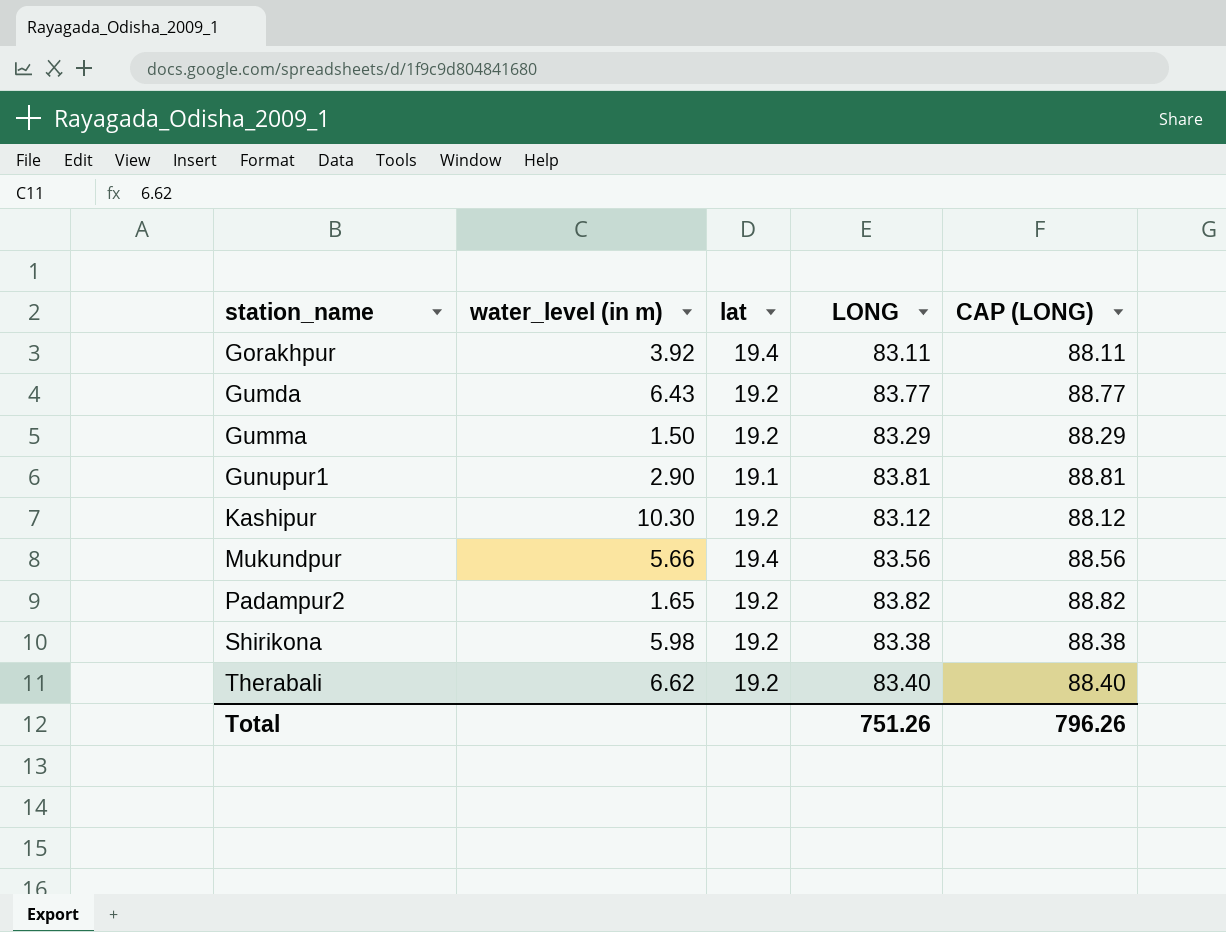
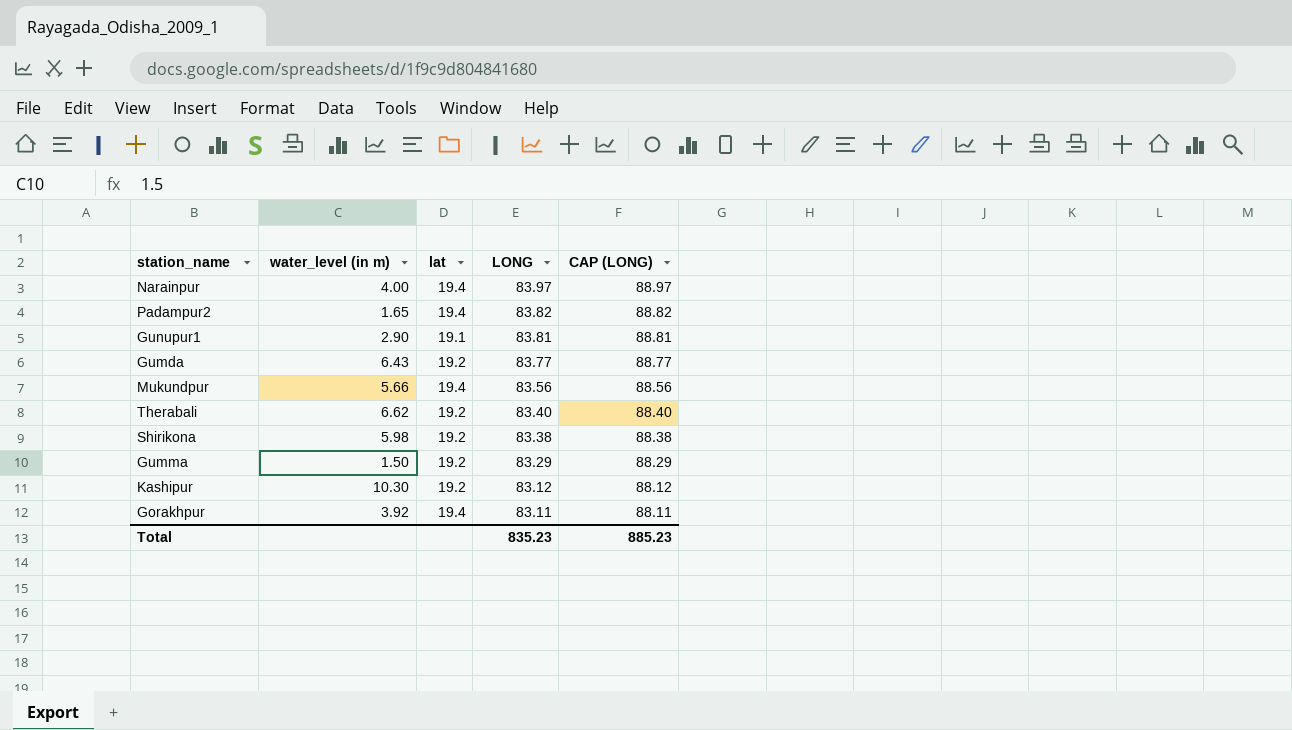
row order: station_name ascending -> LONG descending
row Narainpur: none -> 4.00 | 19.4 | 83.97 | 88.97
Padampur2 | lat: 19.2 -> 19.4
Total | LONG: 751.26 -> 835.23
Total | CAP (LONG): 796.26 -> 885.23

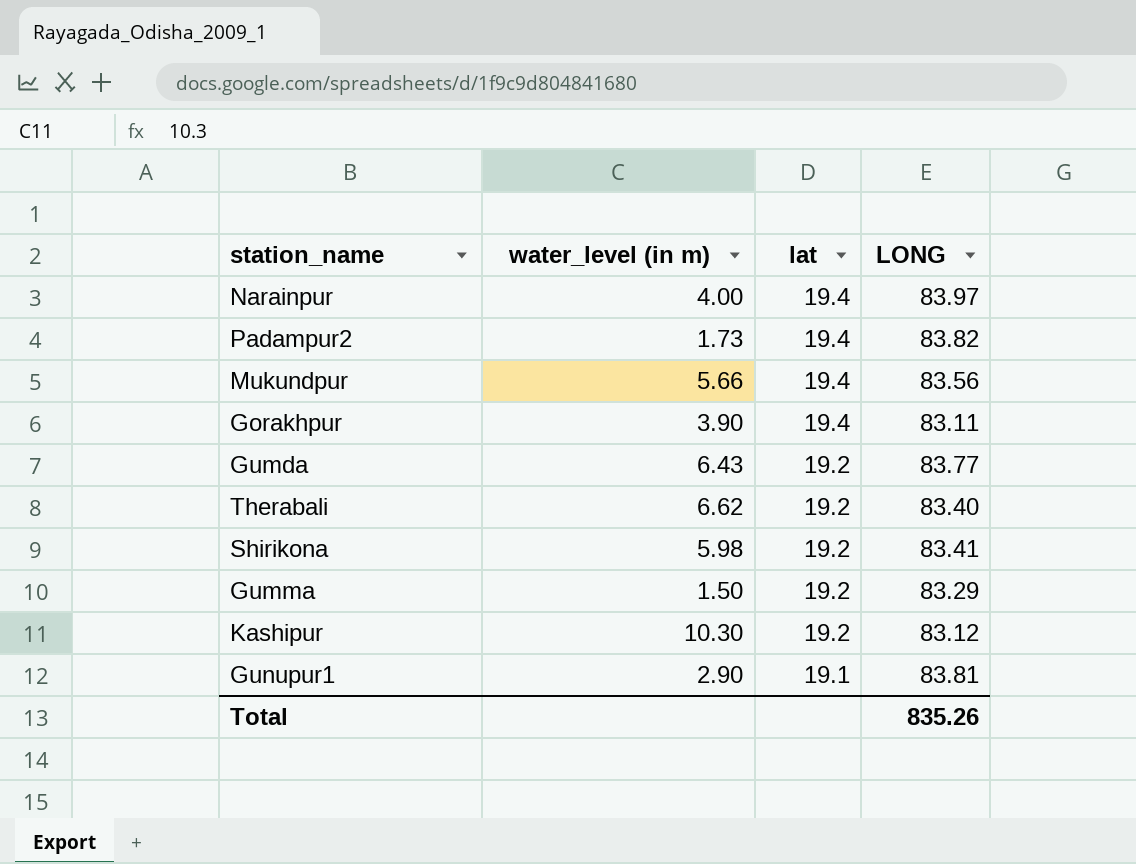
row order: LONG descending -> lat descending
column CAP (LONG) | formula: [LONG] + 5 -> none
Padampur2 | water_level (in m): 1.65 -> 1.73
Gorakhpur | water_level (in m): 3.92 -> 3.90
Shirikona | LONG: 83.38 -> 83.41
Total | LONG: 835.23 -> 835.26

